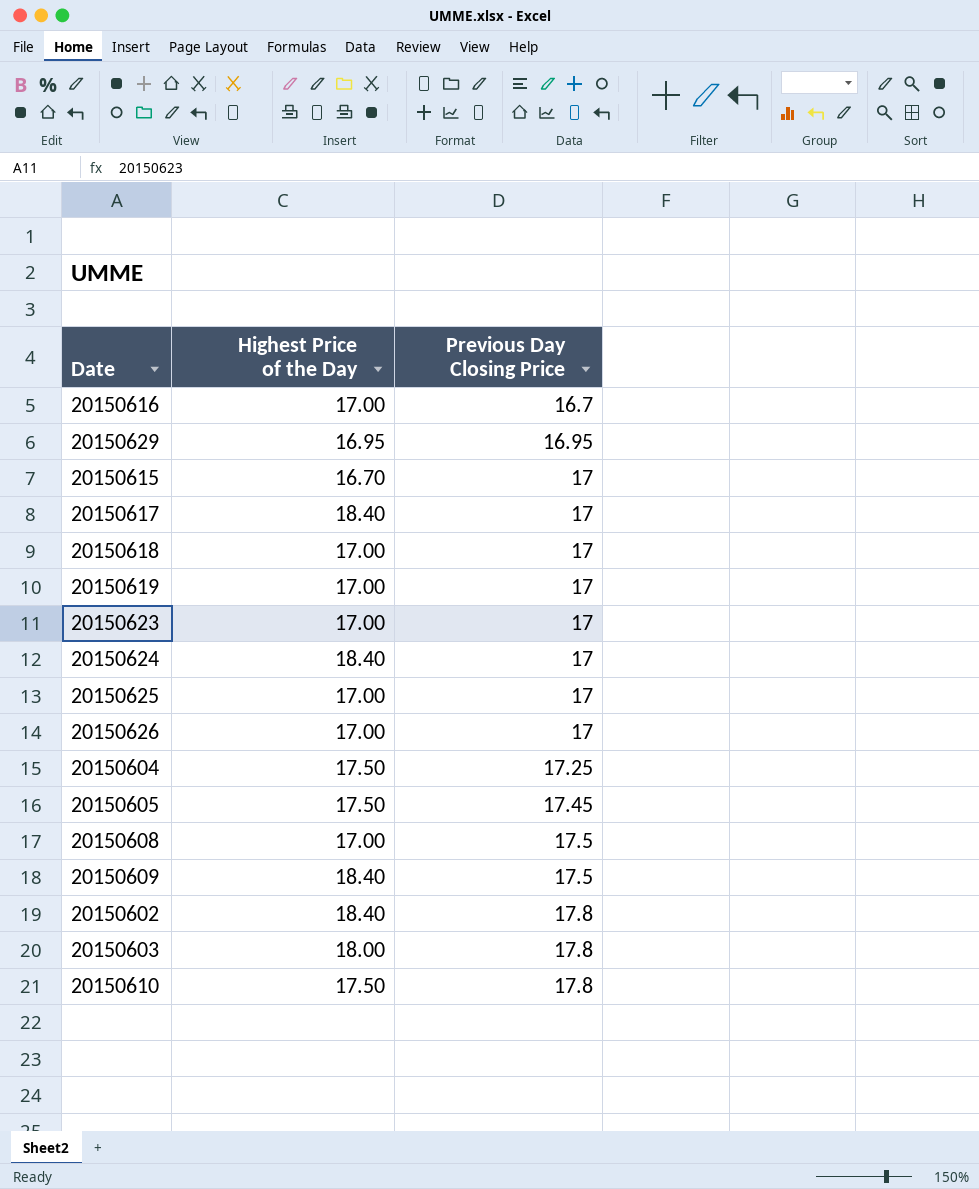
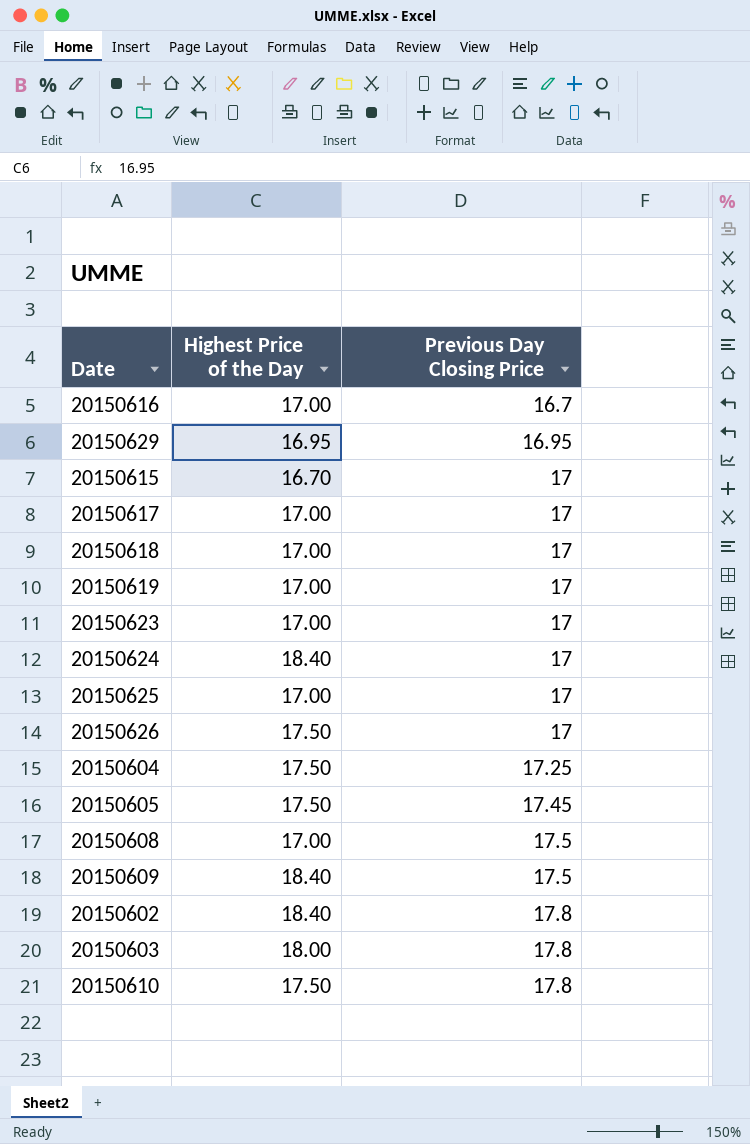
20150617 | Highest Price of the Day: 18.40 -> 17.00
20150626 | Highest Price of the Day: 17.00 -> 17.50

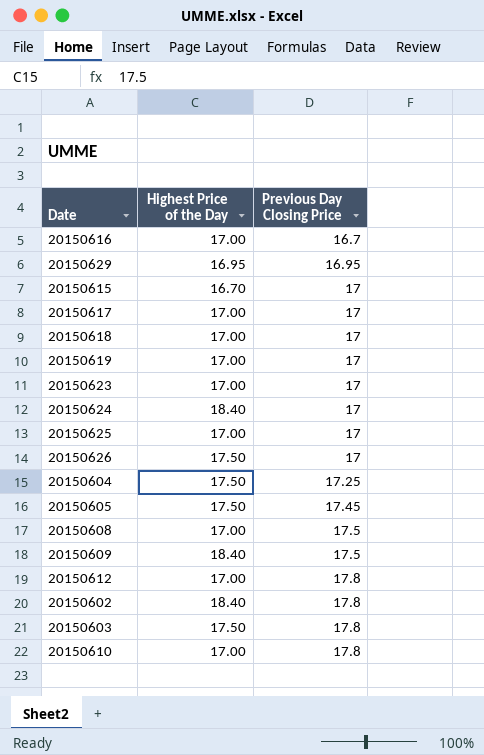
row 20150612: none -> 17.00 | 17.8
20150603 | Highest Price of the Day: 18.00 -> 17.50
20150610 | Highest Price of the Day: 17.50 -> 17.00

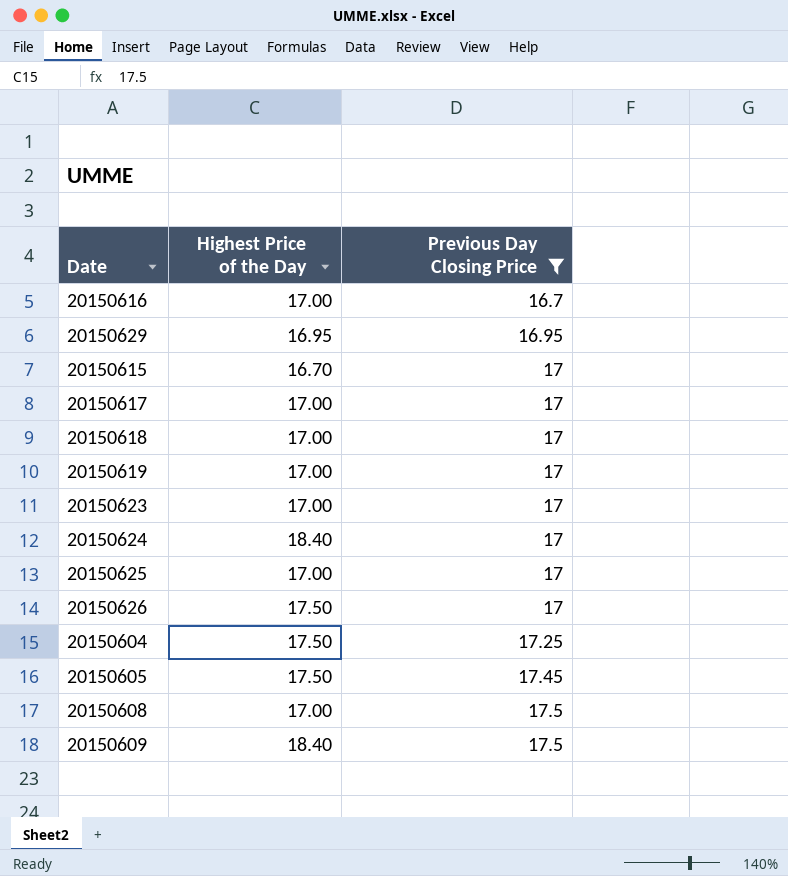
filter: none -> Previous Day Closing Price != 17.8

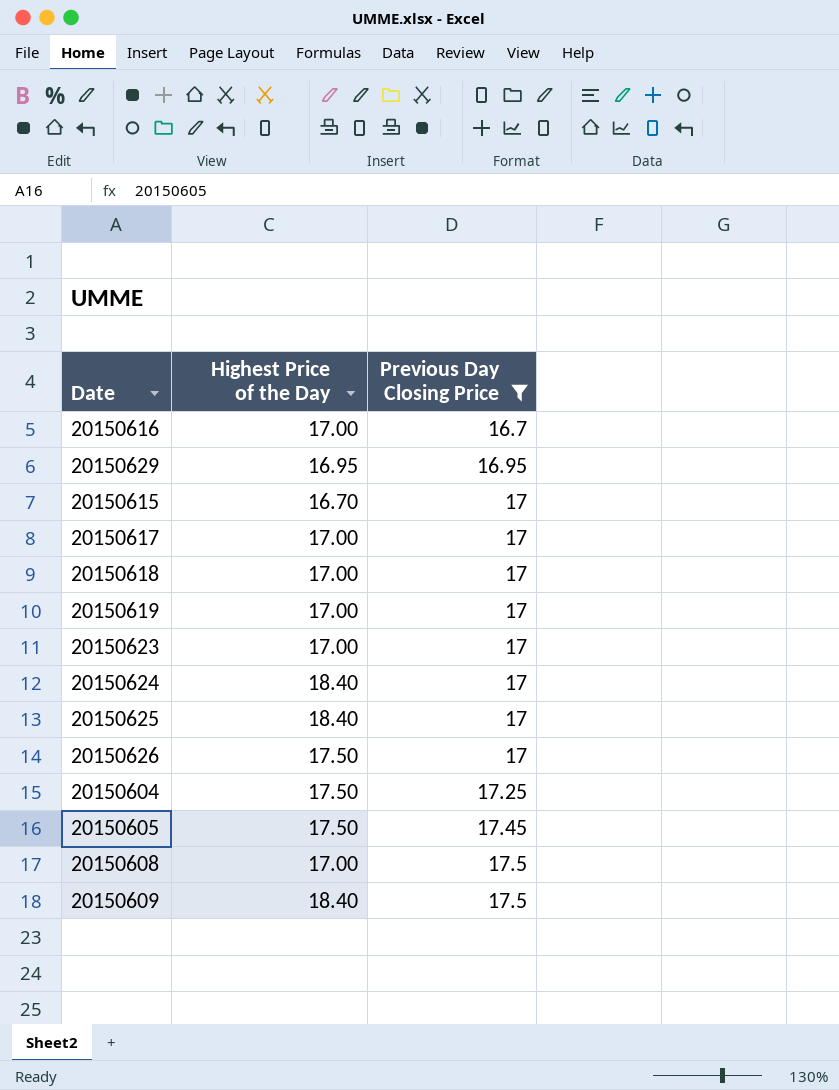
20150625 | Highest Price of the Day: 17.00 -> 18.40

